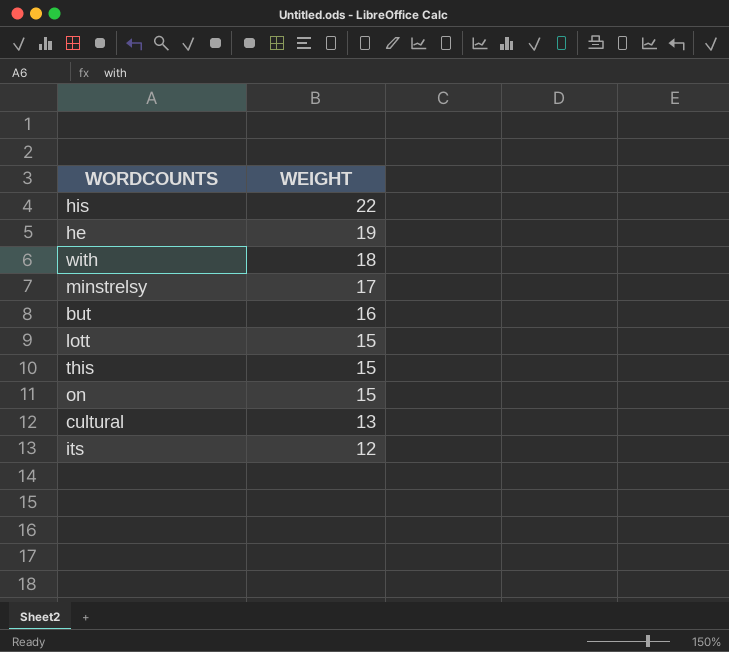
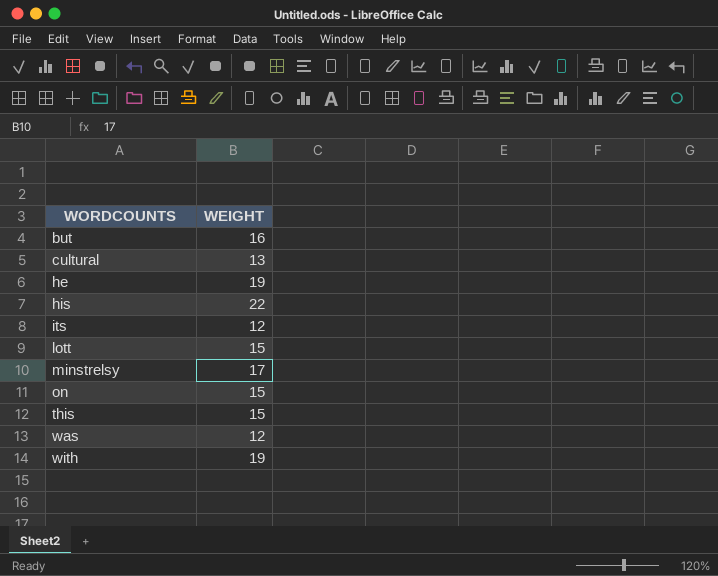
row order: WEIGHT descending -> WORDCOUNTS ascending
row was: none -> 12
with | WEIGHT: 18 -> 19

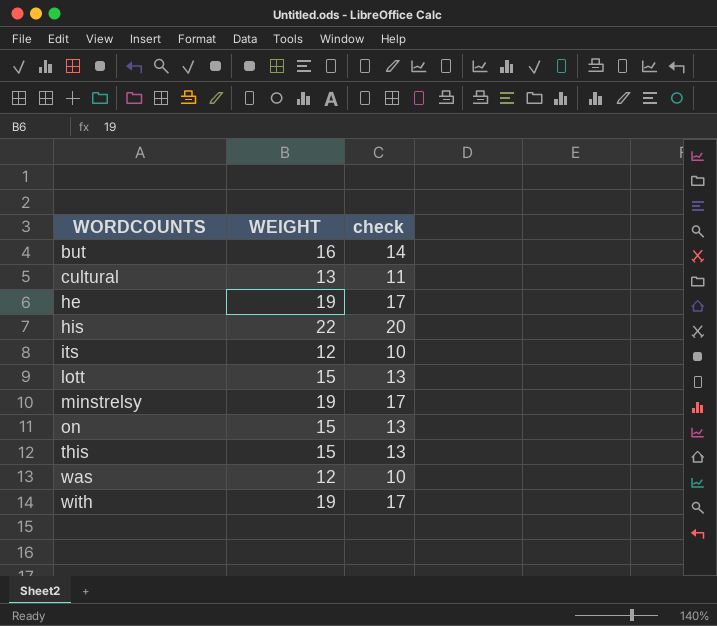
column check | formula: none -> [WEIGHT] - 2
minstrelsy | WEIGHT: 17 -> 19

